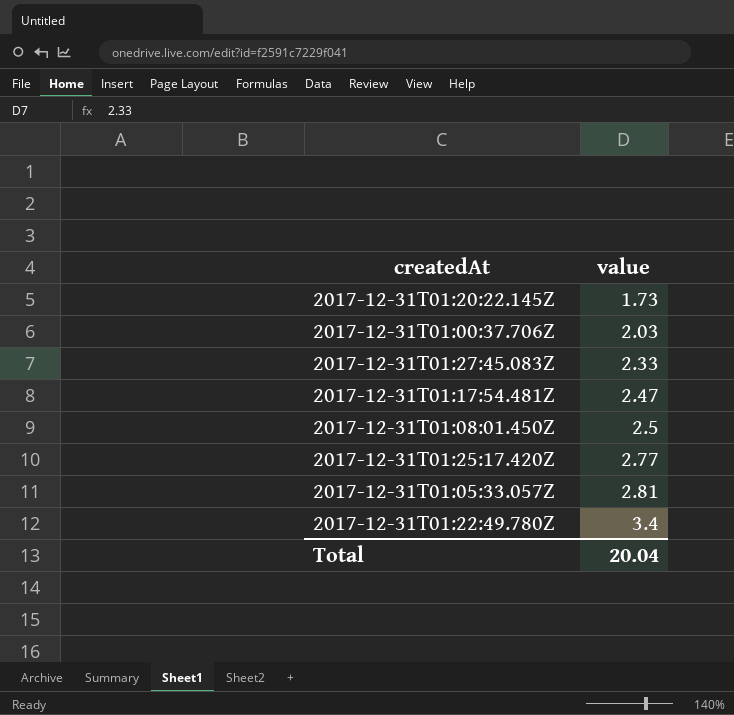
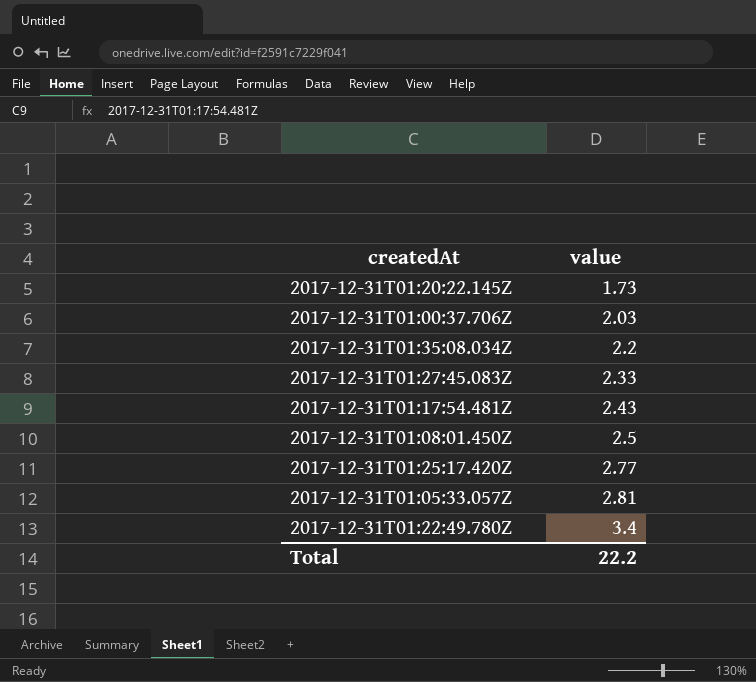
row 2017-12-31T01:35:08.034Z: none -> 2.2
2017-12-31T01:17:54.481Z | value: 2.47 -> 2.43
Total | value: 20.04 -> 22.2

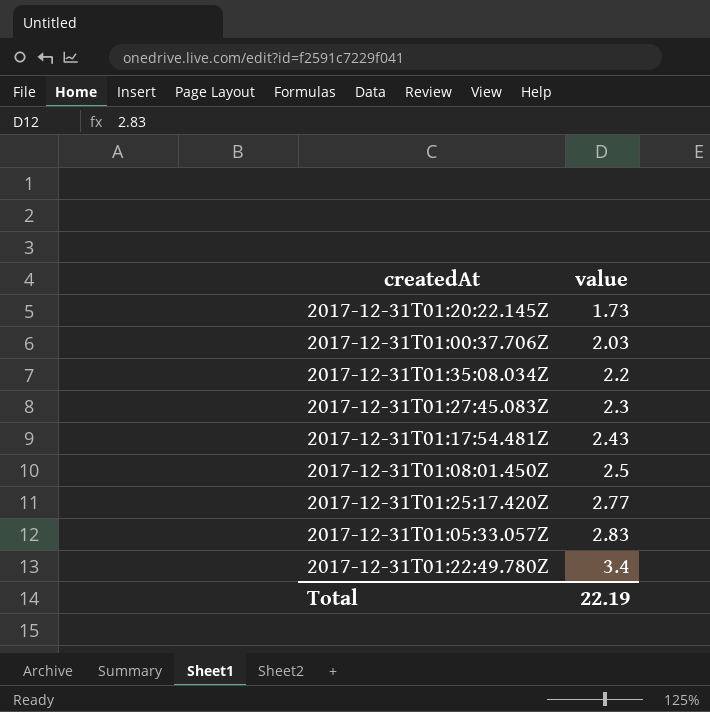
2017-12-31T01:27:45.083Z | value: 2.33 -> 2.3
2017-12-31T01:05:33.057Z | value: 2.81 -> 2.83
Total | value: 22.2 -> 22.19

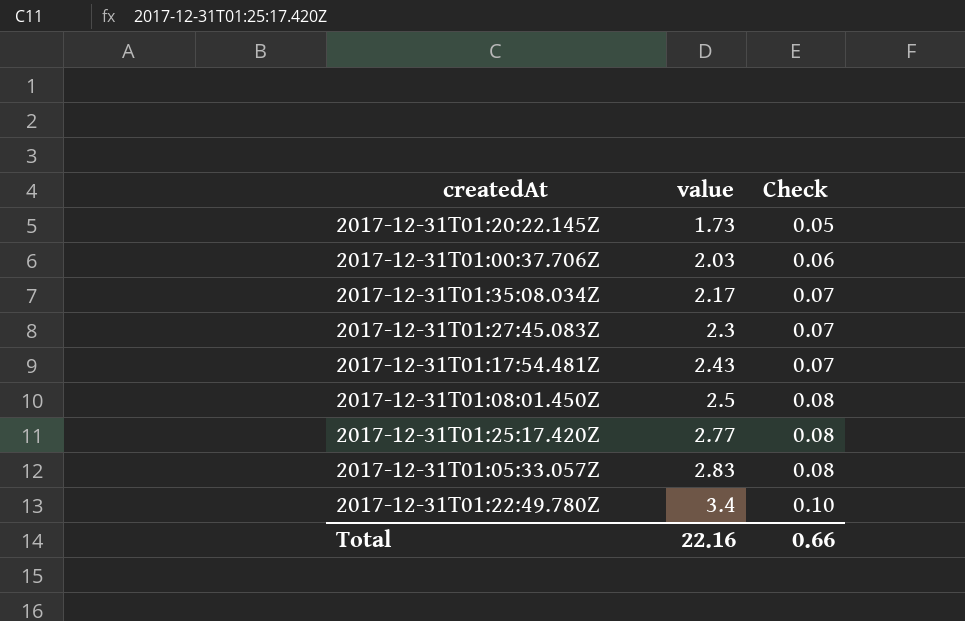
column Check | formula: none -> [value] * 0.03
2017-12-31T01:35:08.034Z | value: 2.2 -> 2.17
Total | value: 22.19 -> 22.16

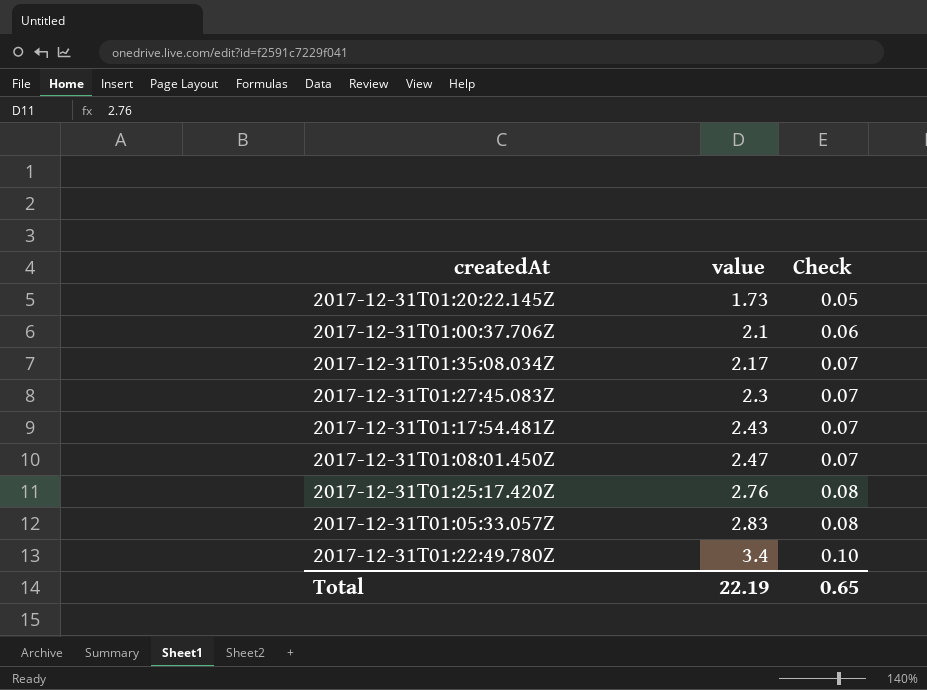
2017-12-31T01:00:37.706Z | value: 2.03 -> 2.1
2017-12-31T01:08:01.450Z | value: 2.5 -> 2.47
2017-12-31T01:08:01.450Z | Check: 0.08 -> 0.07
2017-12-31T01:25:17.420Z | value: 2.77 -> 2.76
Total | value: 22.16 -> 22.19
Total | Check: 0.66 -> 0.65

